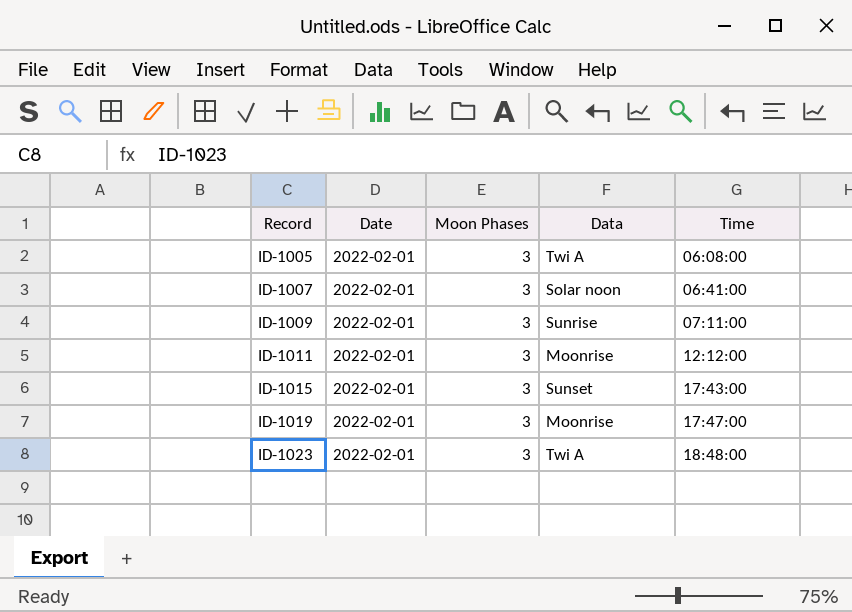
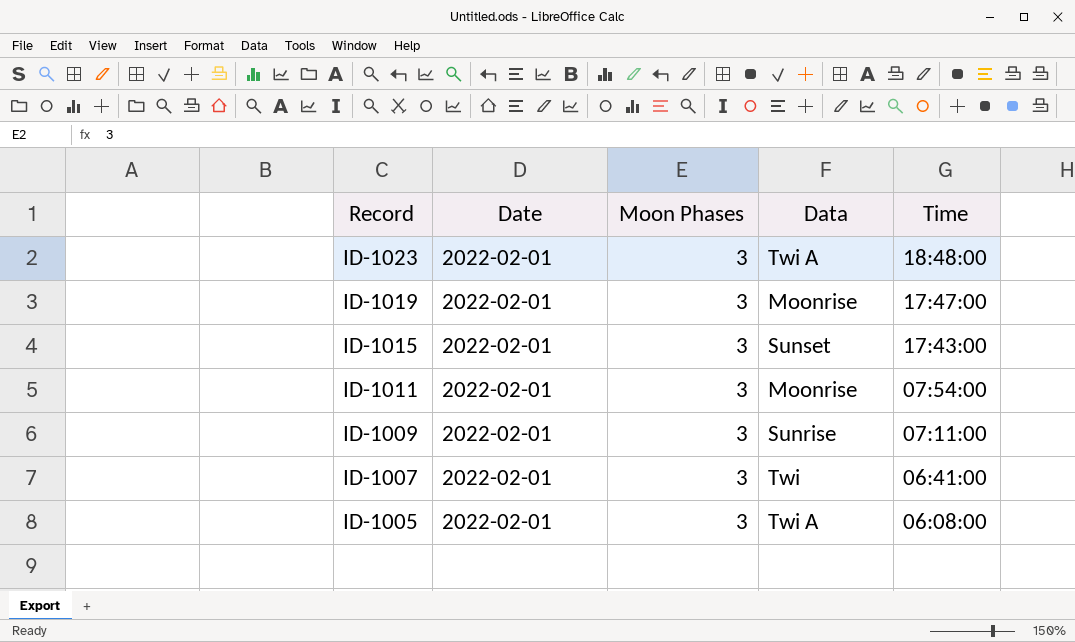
row order: Record ascending -> Record descending
ID-1011 | Time: 12:12:00 -> 07:54:00
ID-1007 | Data: Solar noon -> Twi

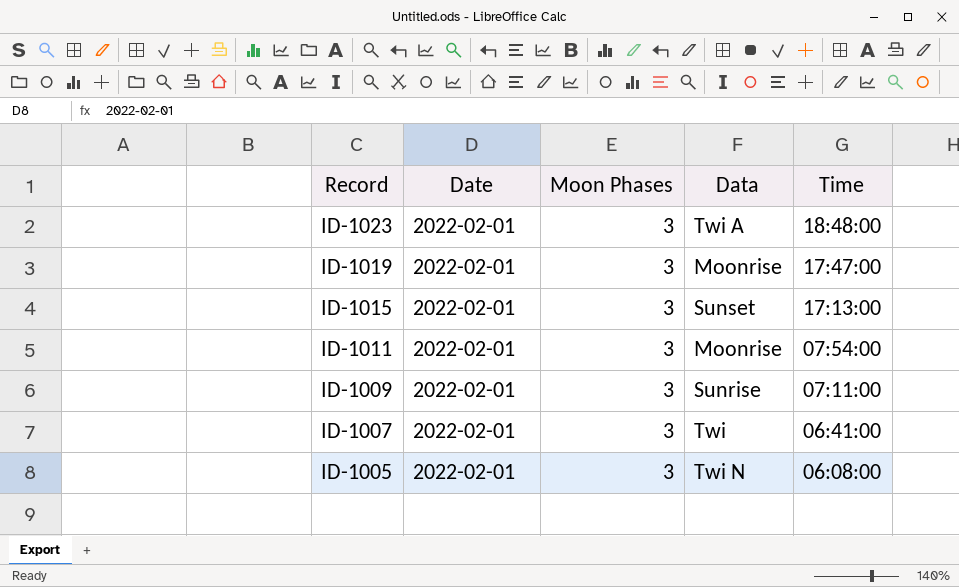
ID-1015 | Time: 17:43:00 -> 17:13:00
ID-1005 | Data: Twi A -> Twi N

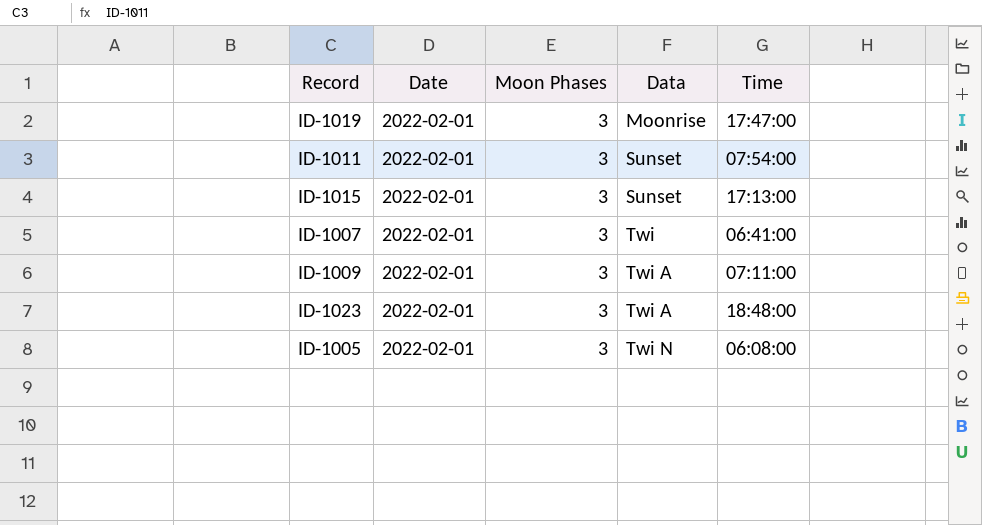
row order: Record descending -> Data ascending
ID-1011 | Data: Moonrise -> Sunset
ID-1009 | Data: Sunrise -> Twi A

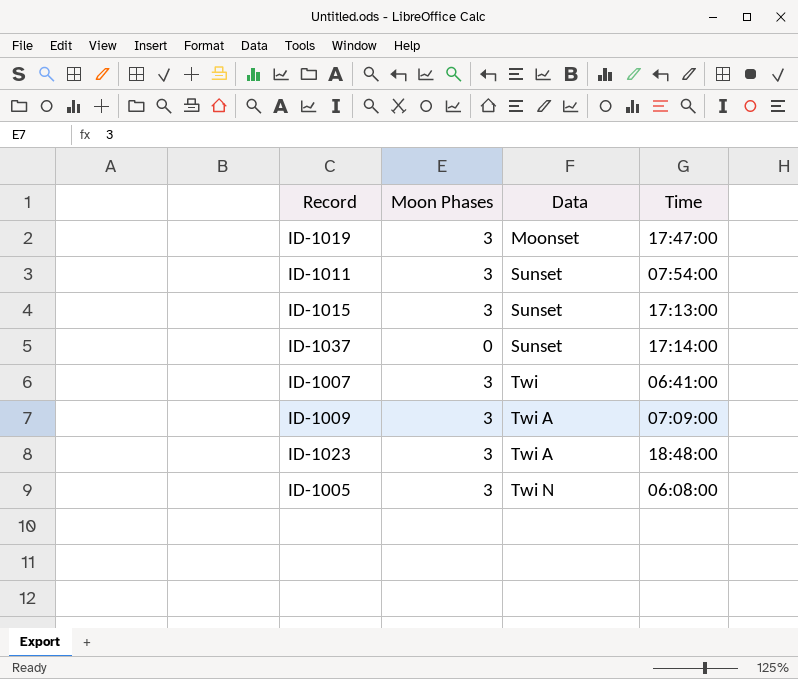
column Date | position: 2 -> none
ID-1019 | Data: Moonrise -> Moonset
row ID-1037: none -> 0 | Sunset | 17:14:00
ID-1009 | Time: 07:11:00 -> 07:09:00

